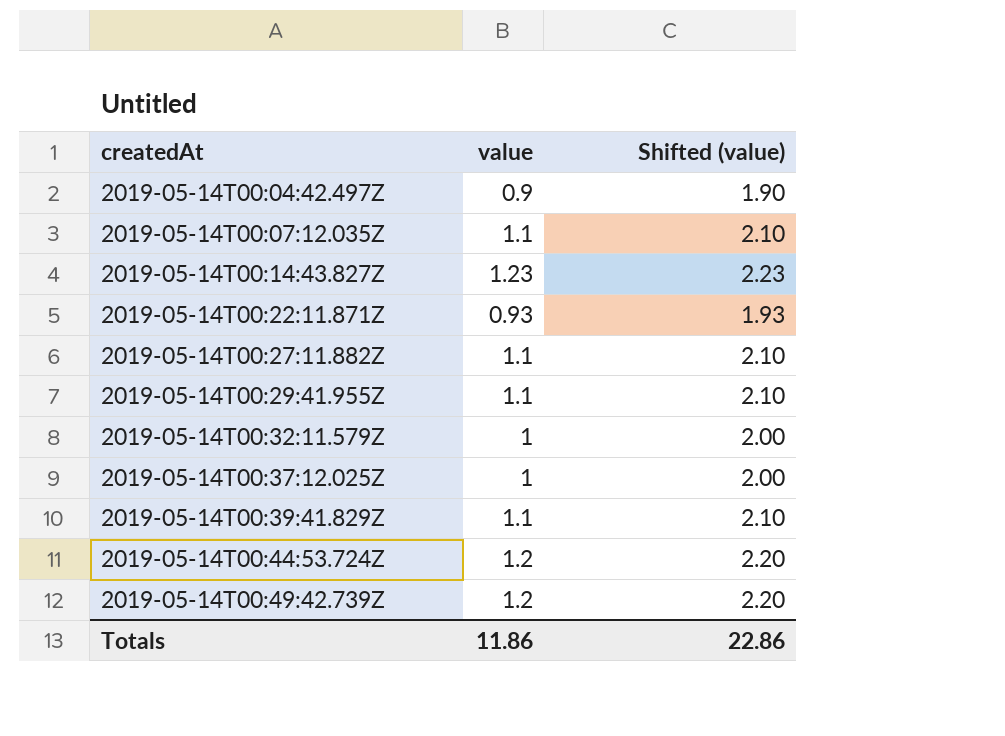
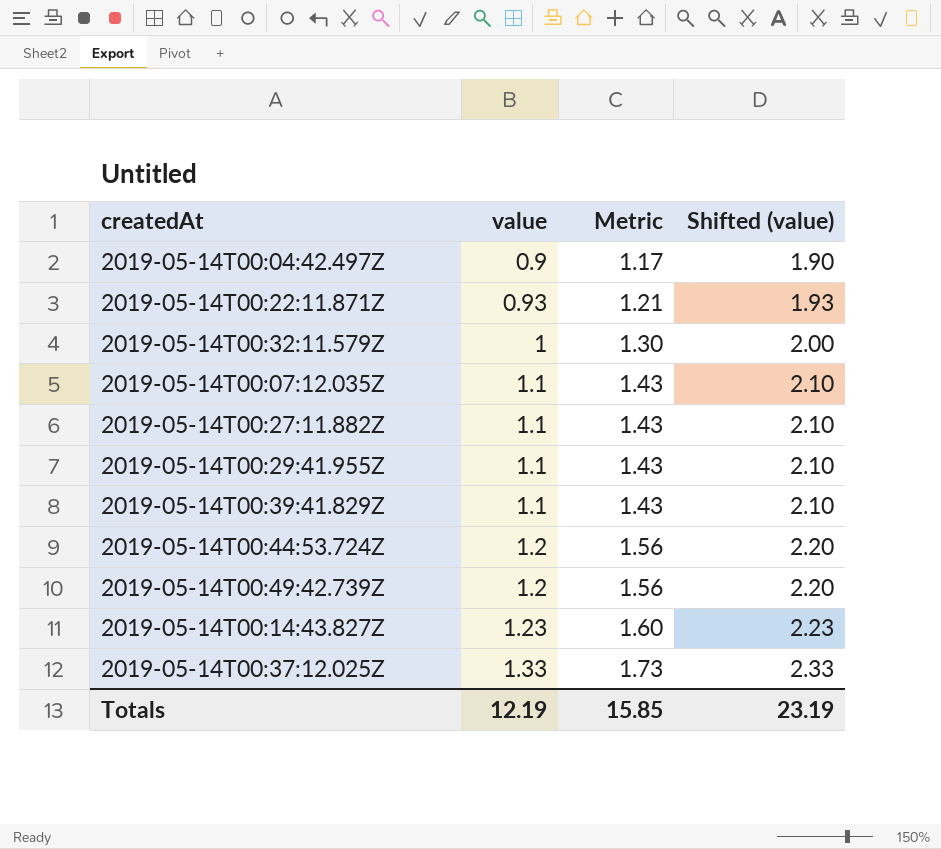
row order: createdAt ascending -> value ascending
column Metric | formula: none -> [value] * 1.3
2019-05-14T00:37:12.025Z | value: 1 -> 1.33
2019-05-14T00:37:12.025Z | Shifted (value): 2.00 -> 2.33
Totals | value: 11.86 -> 12.19
Totals | Shifted (value): 22.86 -> 23.19

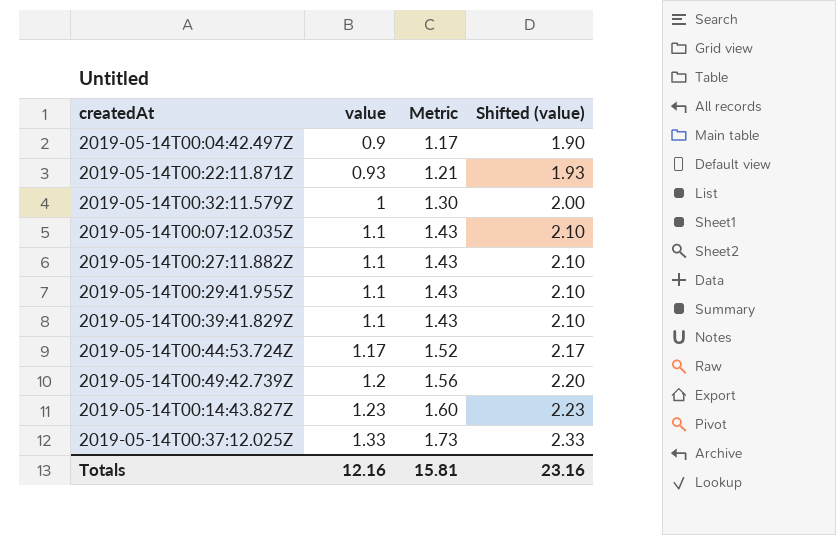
2019-05-14T00:44:53.724Z | value: 1.2 -> 1.17
2019-05-14T00:44:53.724Z | Metric: 1.56 -> 1.52
2019-05-14T00:44:53.724Z | Shifted (value): 2.20 -> 2.17
Totals | value: 12.19 -> 12.16
Totals | Metric: 15.85 -> 15.81
Totals | Shifted (value): 23.19 -> 23.16

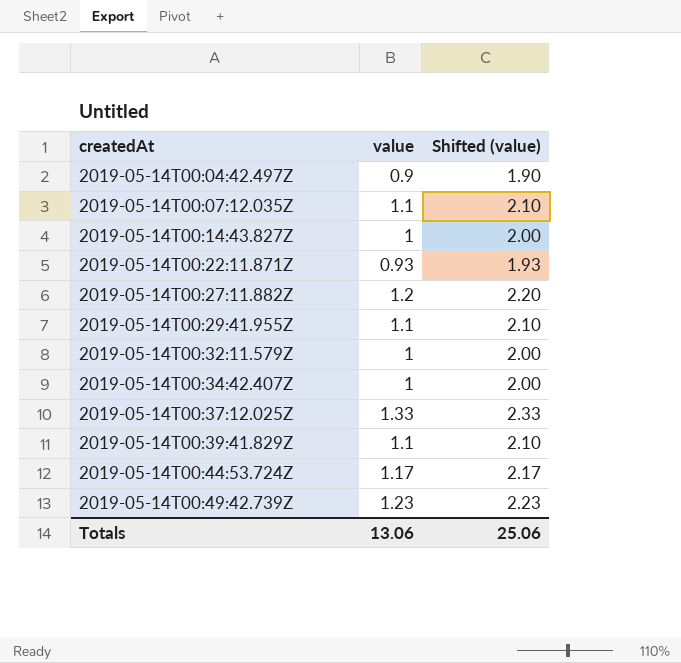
row order: value ascending -> createdAt ascending
column Metric | formula: [value] * 1.3 -> none
2019-05-14T00:14:43.827Z | value: 1.23 -> 1
2019-05-14T00:14:43.827Z | Shifted (value): 2.23 -> 2.00
2019-05-14T00:27:11.882Z | value: 1.1 -> 1.2
2019-05-14T00:27:11.882Z | Shifted (value): 2.10 -> 2.20
row 2019-05-14T00:34:42.407Z: none -> 1 | 2.00
2019-05-14T00:49:42.739Z | value: 1.2 -> 1.23
2019-05-14T00:49:42.739Z | Shifted (value): 2.20 -> 2.23
Totals | value: 12.16 -> 13.06
Totals | Shifted (value): 23.16 -> 25.06

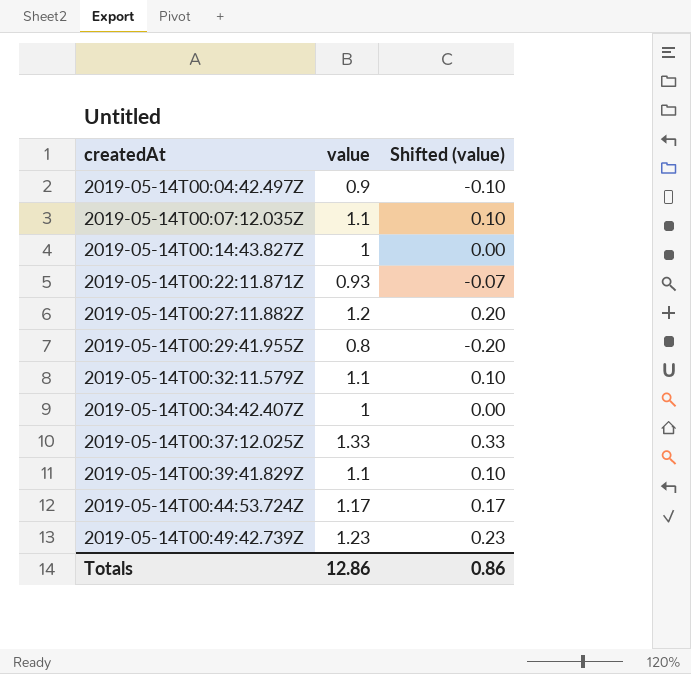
column Shifted (value) | formula: [value] + 1 -> [value] - 1
2019-05-14T00:29:41.955Z | value: 1.1 -> 0.8
2019-05-14T00:32:11.579Z | value: 1 -> 1.1
Totals | value: 13.06 -> 12.86
Totals | Shifted (value): 25.06 -> 0.86

